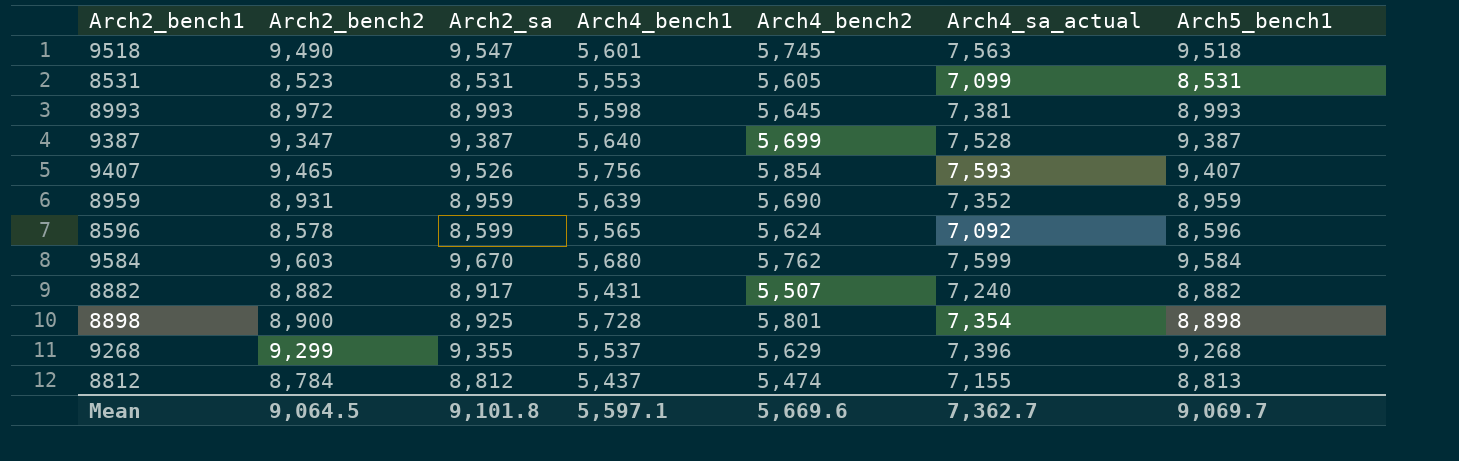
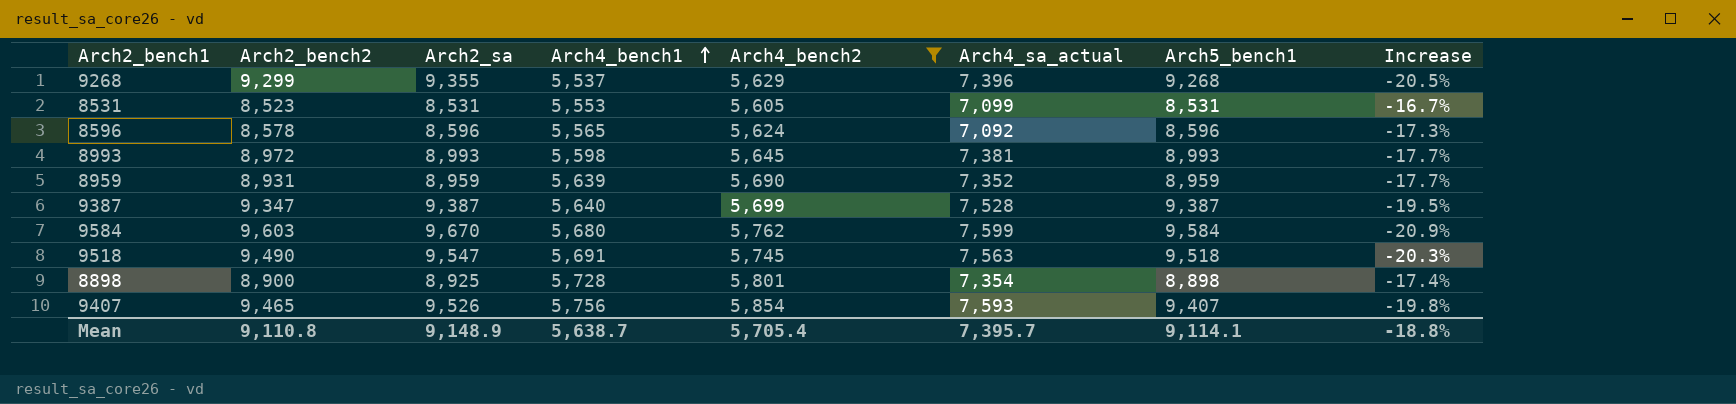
filter: none -> Arch4_bench2 >= 5,605
row order: none -> Arch4_bench1 ascending
column Increase | formula: none -> ([Arch4_sa_actual] - [Arch2_bench2]) / [Arch2_bench2]
8596 | Arch2_sa: 8,599 -> 8,596
9518 | Arch4_bench1: 5,601 -> 5,691
Mean | Arch2_bench2: 9,064.5 -> 9,110.8
Mean | Arch2_sa: 9,101.8 -> 9,148.9
Mean | Arch4_bench1: 5,597.1 -> 5,638.7
Mean | Arch4_bench2: 5,669.6 -> 5,705.4
Mean | Arch4_sa_actual: 7,362.7 -> 7,395.7
Mean | Arch5_bench1: 9,069.7 -> 9,114.1

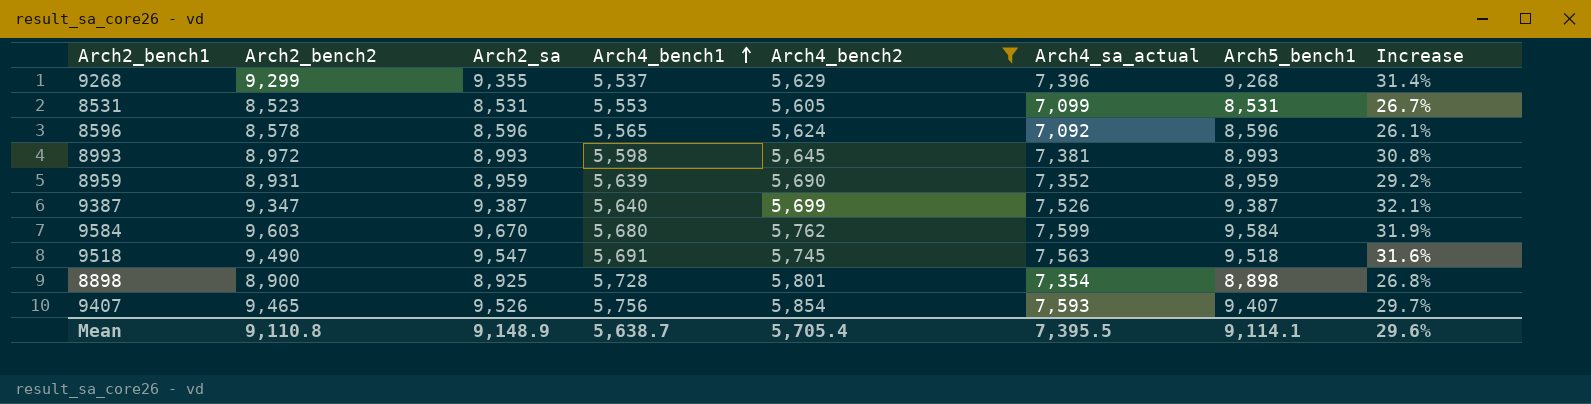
column Increase | formula: ([Arch4_sa_actual] - [Arch2_bench2]) / [Arch2_bench2] -> ([Arch4_sa_actual] - [Arch4_bench2]) / [Arch4_bench2]
9387 | Arch4_sa_actual: 7,528 -> 7,526
Mean | Arch4_sa_actual: 7,395.7 -> 7,395.5
Mean | Increase: -18.8% -> 29.6%

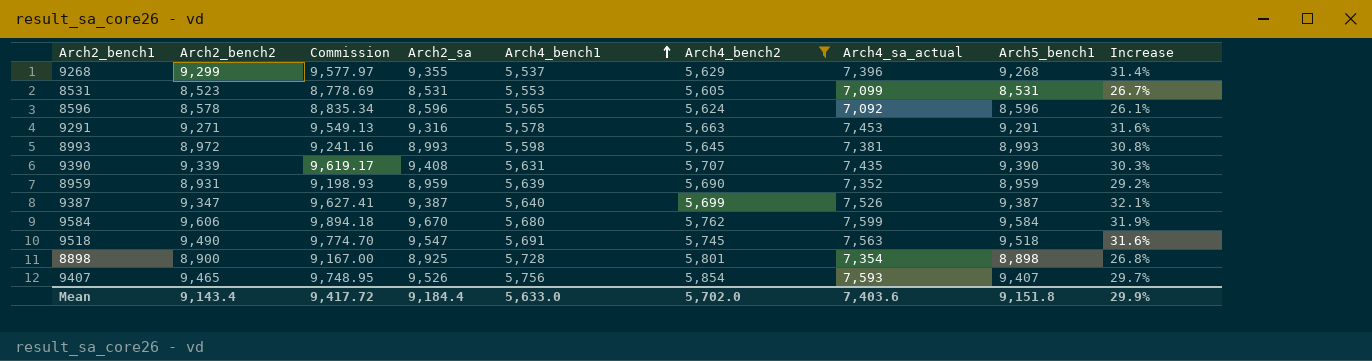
column Commission | formula: none -> [Arch2_bench2] * 1.03
row 9291: none -> 9,271 | 9,549.13 | 9,316 | 5,578 | 5,663 | 7,453 | 9,291 | 31.6%
row 9390: none -> 9,339 | 9,619.17 | 9,408 | 5,631 | 5,707 | 7,435 | 9,390 | 30.3%
9584 | Arch2_bench2: 9,603 -> 9,606
Mean | Arch2_bench2: 9,110.8 -> 9,143.4
Mean | Arch2_sa: 9,148.9 -> 9,184.4
Mean | Arch4_bench1: 5,638.7 -> 5,633.0
Mean | Arch4_bench2: 5,705.4 -> 5,702.0
Mean | Arch4_sa_actual: 7,395.5 -> 7,403.6
Mean | Arch5_bench1: 9,114.1 -> 9,151.8
Mean | Increase: 29.6% -> 29.9%

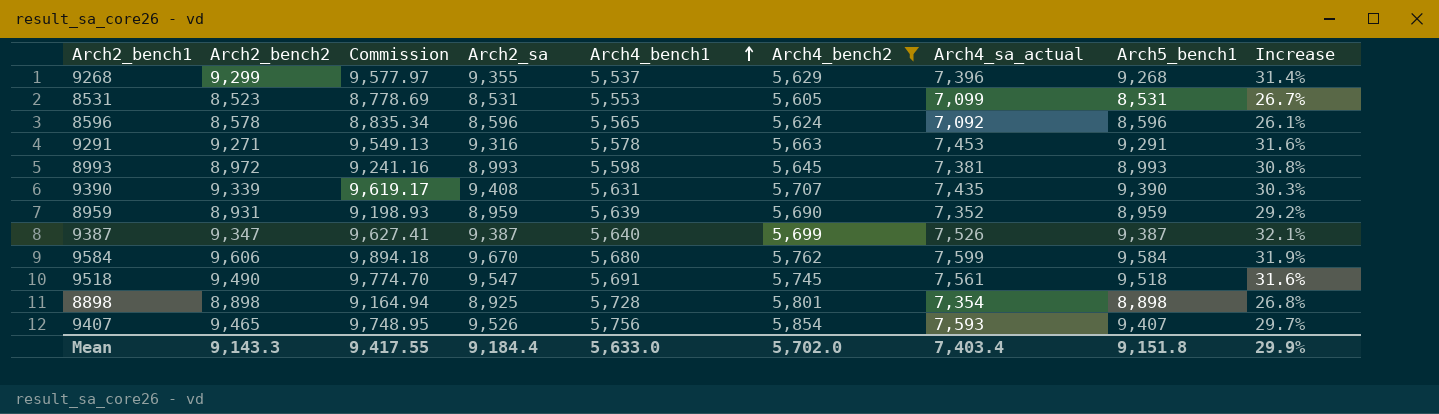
9518 | Arch4_sa_actual: 7,563 -> 7,561
8898 | Arch2_bench2: 8,900 -> 8,898
8898 | Commission: 9,167.00 -> 9,164.94
Mean | Arch2_bench2: 9,143.4 -> 9,143.3
Mean | Commission: 9,417.72 -> 9,417.55
Mean | Arch4_sa_actual: 7,403.6 -> 7,403.4

